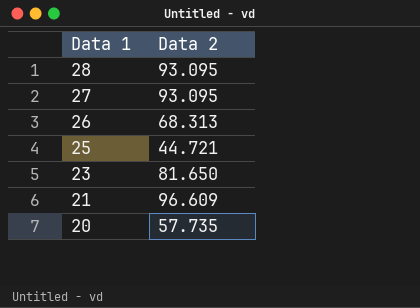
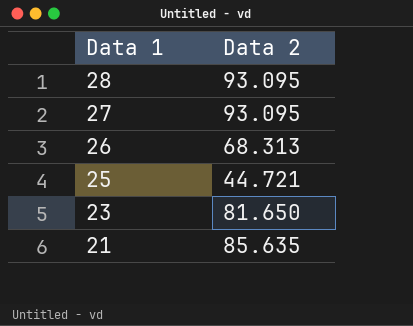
row 20: 57.735 -> none
21 | Data 2: 96.609 -> 85.635

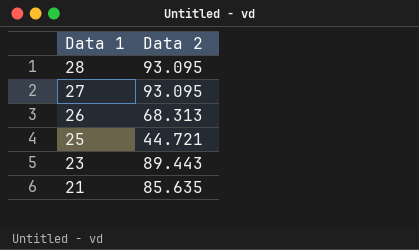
23 | Data 2: 81.650 -> 89.443

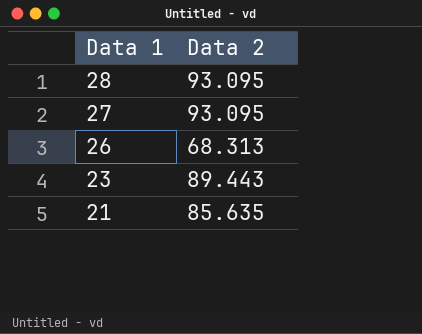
row 25: 44.721 -> none

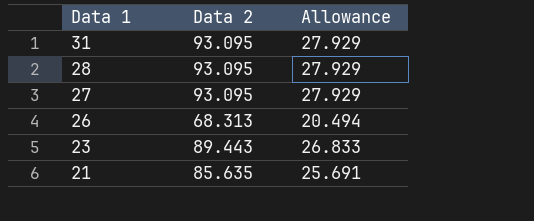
column Allowance | formula: none -> [Data 2] * 0.3
row 31: none -> 93.095 | 27.929

